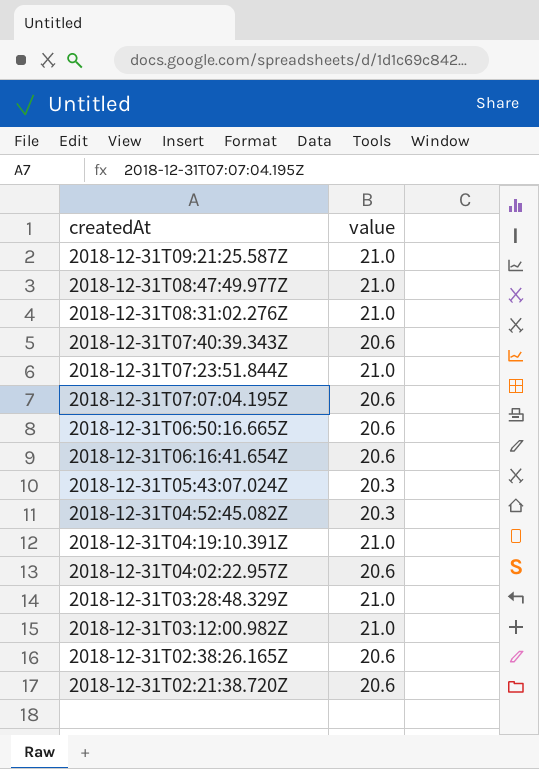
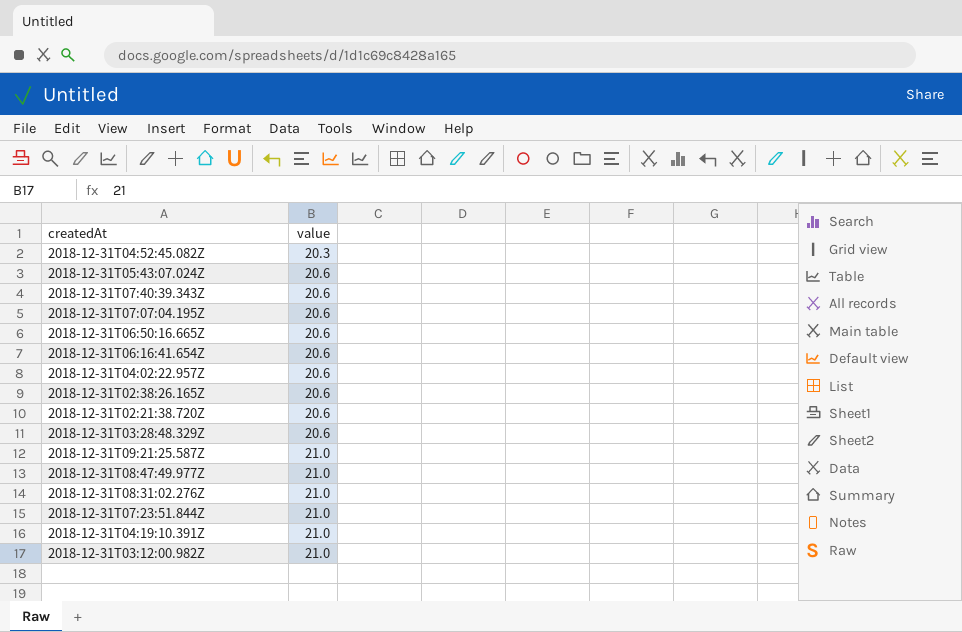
row order: createdAt descending -> value ascending
2018-12-31T05:43:07.024Z | value: 20.3 -> 20.6
2018-12-31T03:28:48.329Z | value: 21.0 -> 20.6

